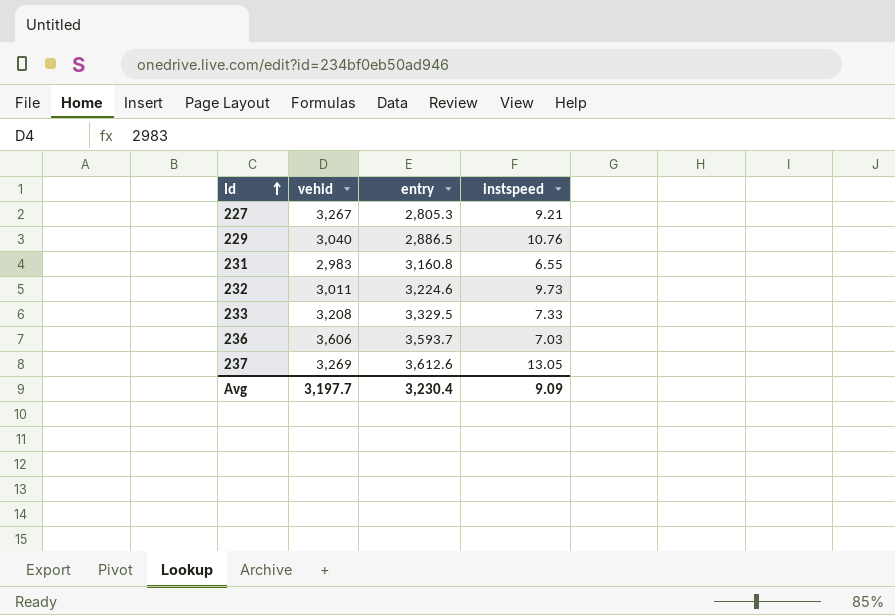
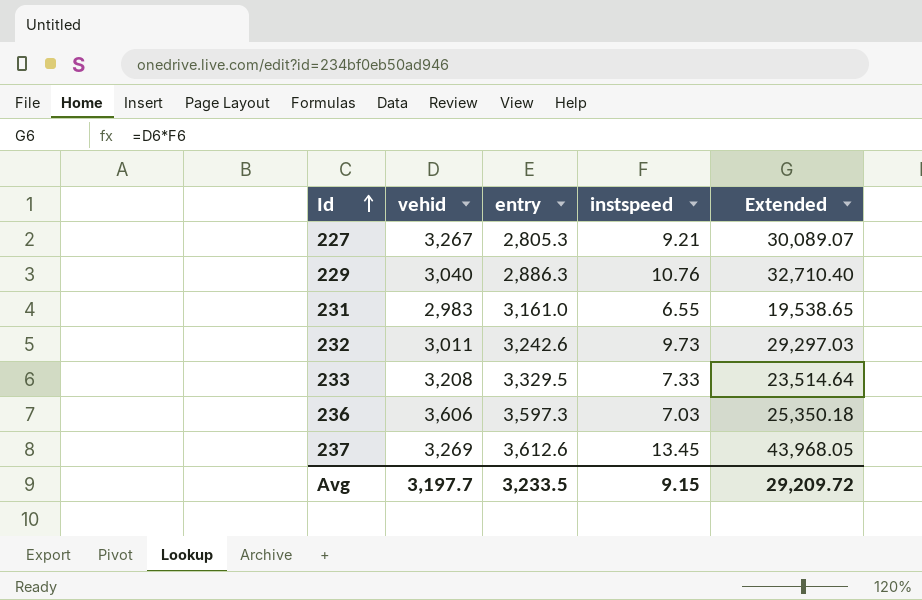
column Extended | formula: none -> [vehid] * [instspeed]
229 | entry: 2,886.5 -> 2,886.3
231 | entry: 3,160.8 -> 3,161.0
232 | entry: 3,224.6 -> 3,242.6
236 | entry: 3,593.7 -> 3,597.3
237 | instspeed: 13.05 -> 13.45
Avg | entry: 3,230.4 -> 3,233.5
Avg | instspeed: 9.09 -> 9.15

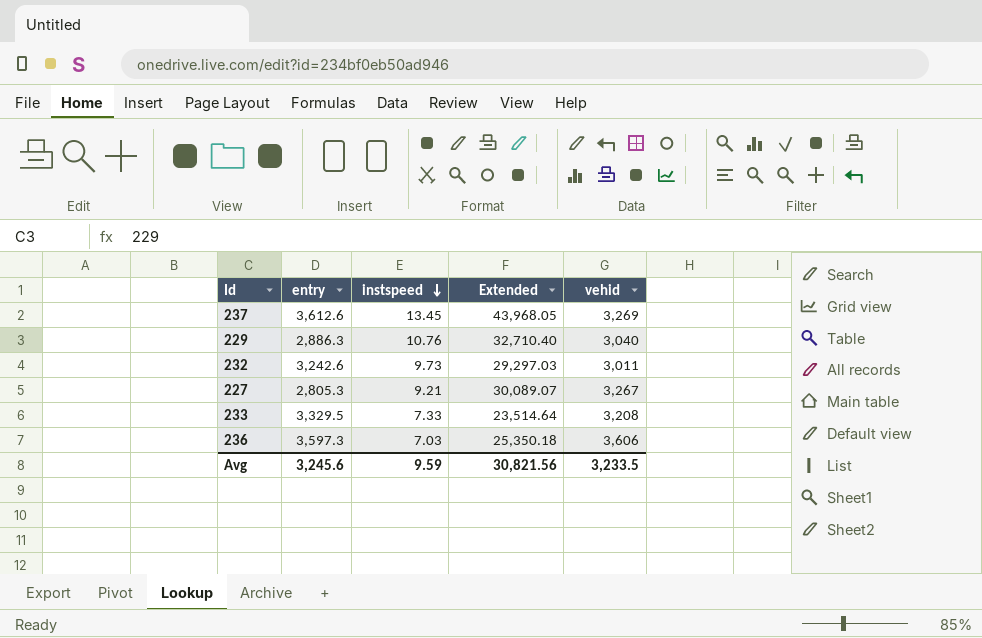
row order: Id ascending -> instspeed descending
column vehid | position: 2 -> 5
row 231: 2,983 | 3,161.0 | 6.55 | 19,538.65 -> none
Avg | entry: 3,233.5 -> 3,245.6
Avg | instspeed: 9.15 -> 9.59
Avg | Extended: 29,209.72 -> 30,821.56
Avg | vehid: 3,197.7 -> 3,233.5

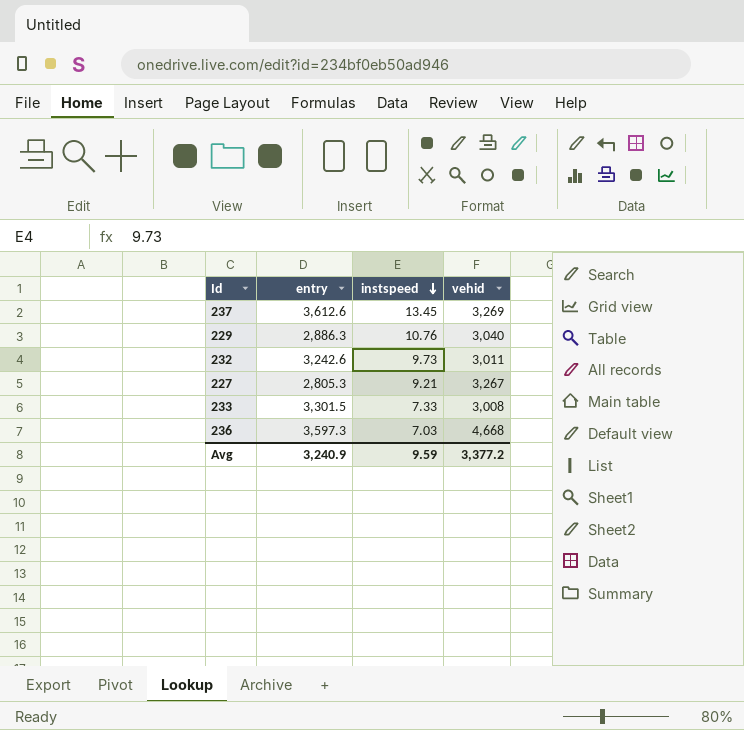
column Extended | formula: [instspeed] * [vehid] -> none
233 | entry: 3,329.5 -> 3,301.5
233 | vehid: 3,208 -> 3,008
236 | vehid: 3,606 -> 4,668
Avg | entry: 3,245.6 -> 3,240.9
Avg | vehid: 3,233.5 -> 3,377.2

